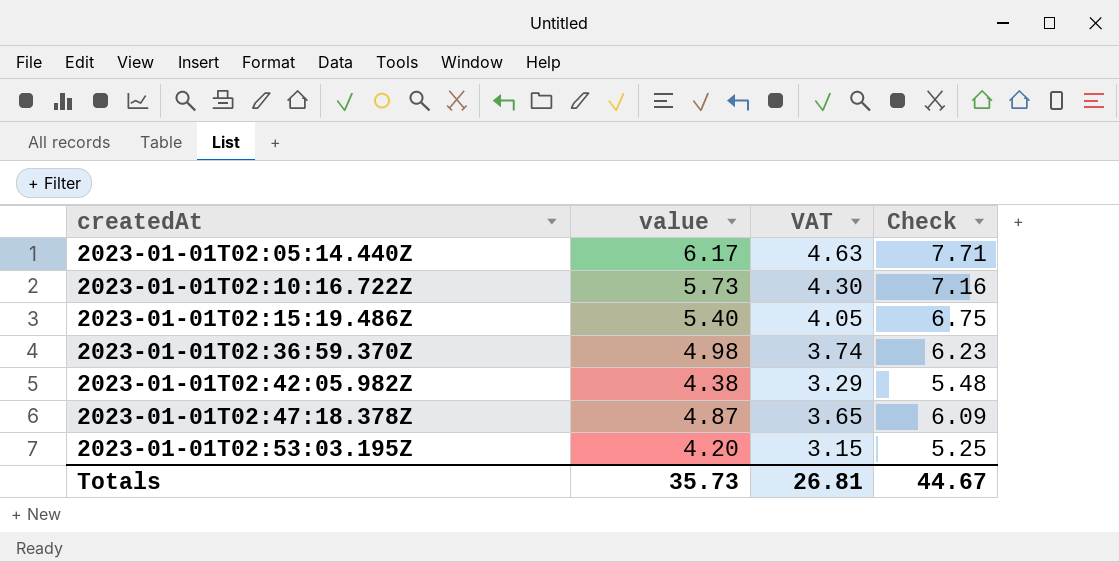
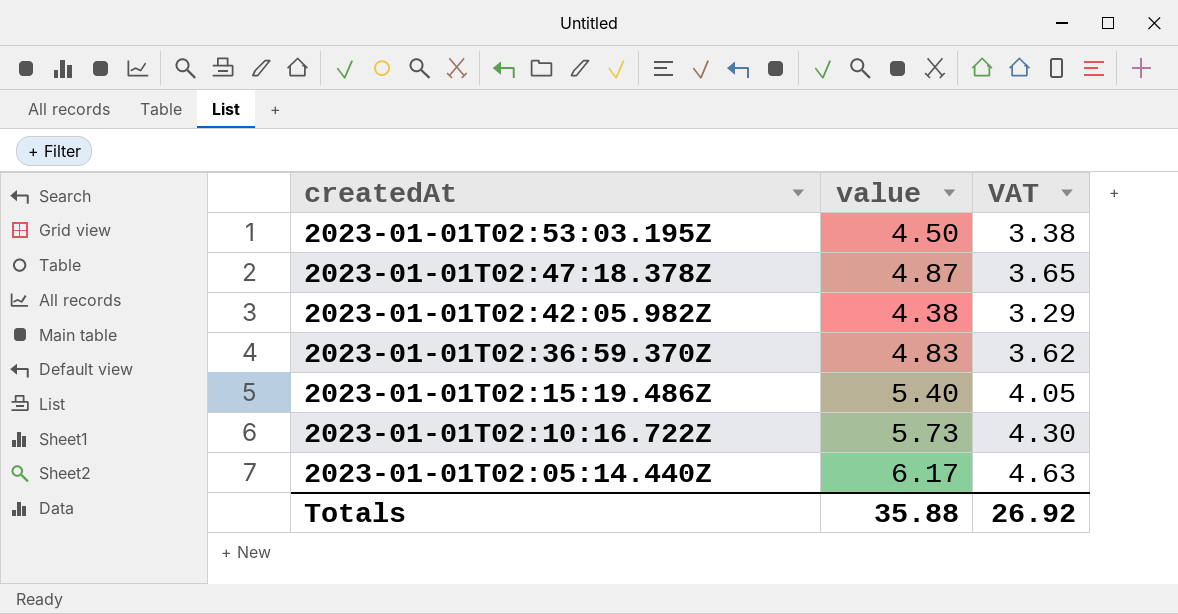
row order: createdAt ascending -> createdAt descending
column Check | formula: [value] * 1.25 -> none
2023-01-01T02:53:03.195Z | value: 4.20 -> 4.50
2023-01-01T02:53:03.195Z | VAT: 3.15 -> 3.38
2023-01-01T02:36:59.370Z | value: 4.98 -> 4.83
2023-01-01T02:36:59.370Z | VAT: 3.74 -> 3.62
Totals | value: 35.73 -> 35.88
Totals | VAT: 26.81 -> 26.92

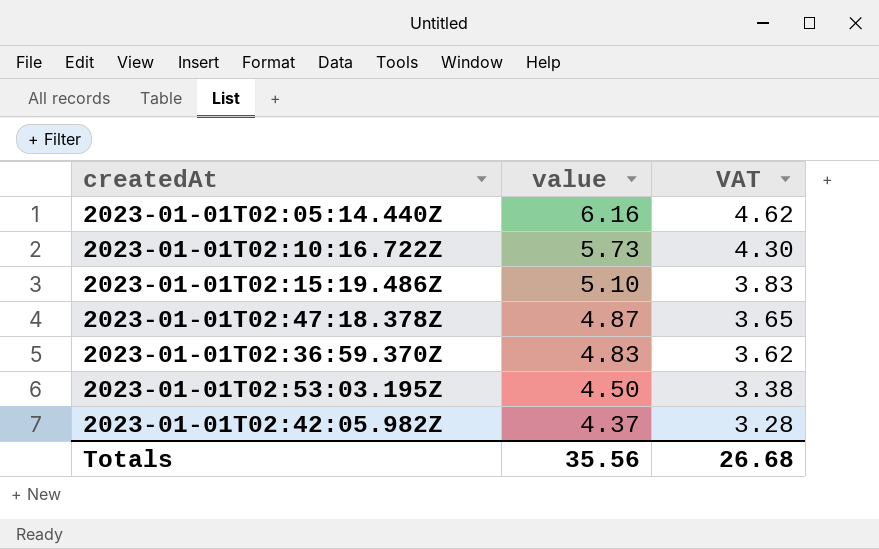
row order: createdAt descending -> value descending
2023-01-01T02:05:14.440Z | value: 6.17 -> 6.16
2023-01-01T02:05:14.440Z | VAT: 4.63 -> 4.62
2023-01-01T02:15:19.486Z | value: 5.40 -> 5.10
2023-01-01T02:15:19.486Z | VAT: 4.05 -> 3.83
2023-01-01T02:42:05.982Z | value: 4.38 -> 4.37
2023-01-01T02:42:05.982Z | VAT: 3.29 -> 3.28
Totals | value: 35.88 -> 35.56
Totals | VAT: 26.92 -> 26.68

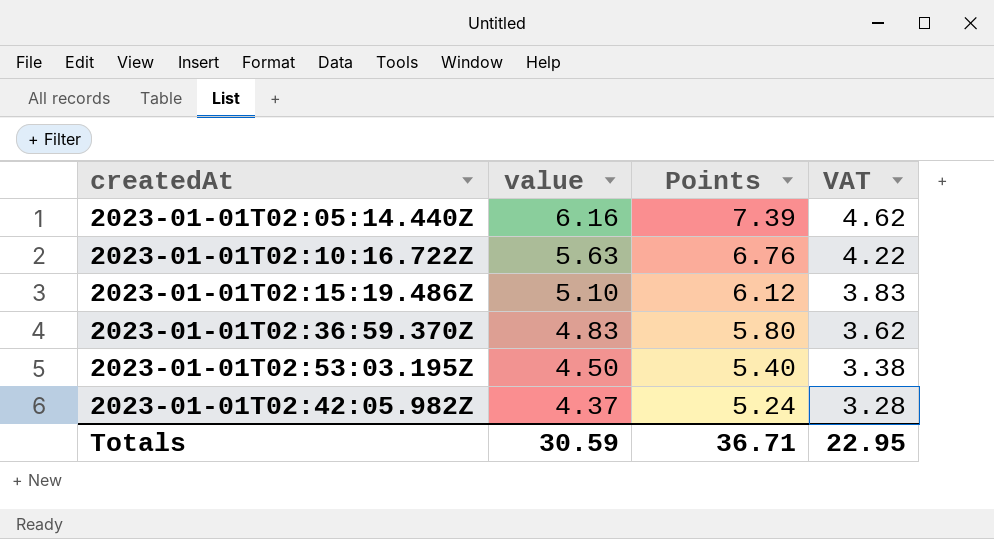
column Points | formula: none -> [value] * 1.2
row 2023-01-01T02:47:18.378Z: 4.87 | 3.65 -> none
2023-01-01T02:10:16.722Z | value: 5.73 -> 5.63
2023-01-01T02:10:16.722Z | VAT: 4.30 -> 4.22
Totals | value: 35.56 -> 30.59
Totals | VAT: 26.68 -> 22.95

